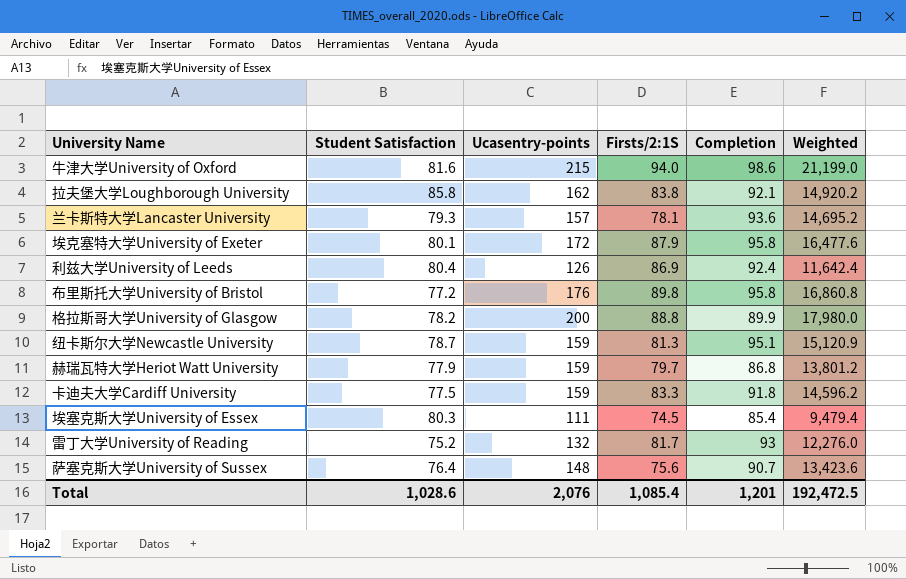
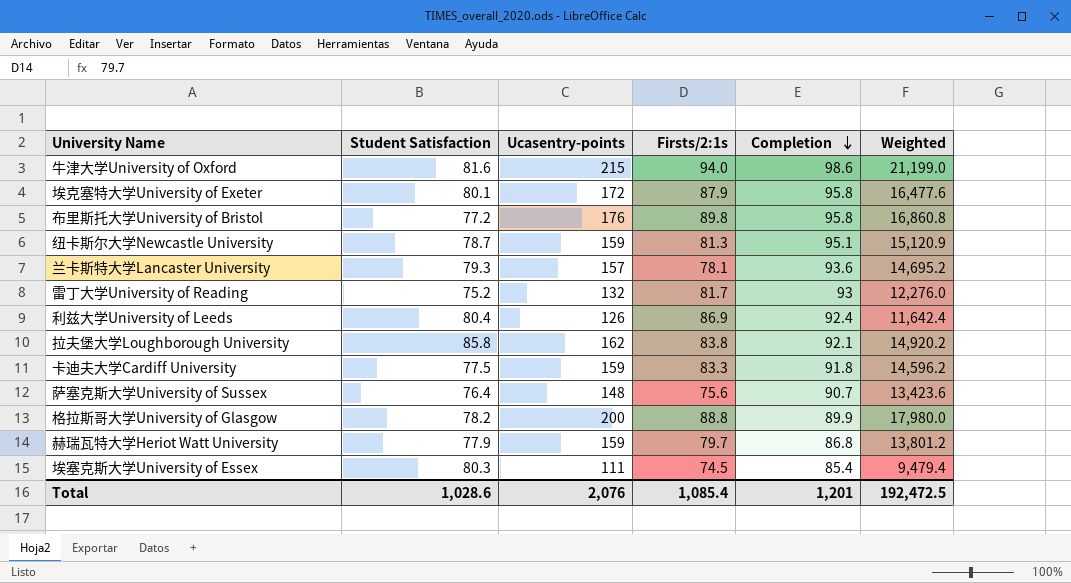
row order: none -> Completion descending
column name: Firsts/2:1S -> Firsts/2:1s

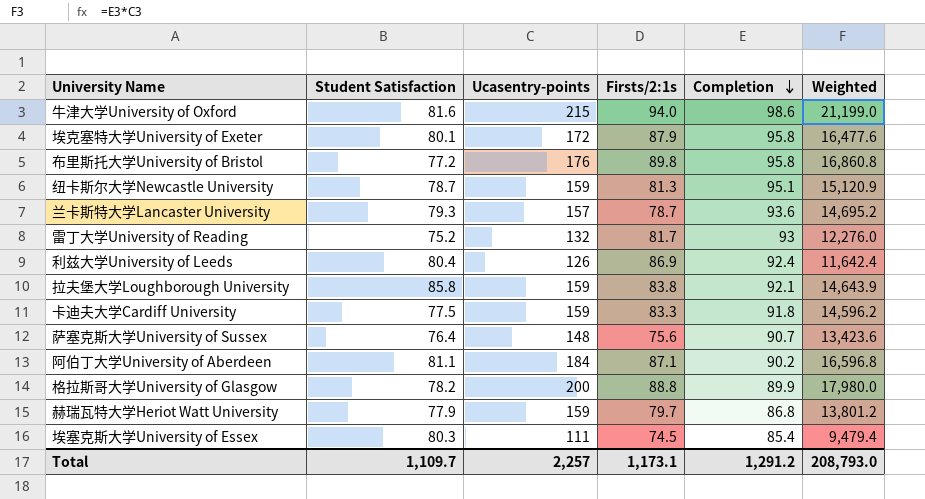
兰卡斯特大学Lancaster University | Firsts/2:1s: 78.1 -> 78.7
拉夫堡大学Loughborough University | Ucasentry-points: 162 -> 159
拉夫堡大学Loughborough University | Weighted: 14,920.2 -> 14,643.9
row 阿伯丁大学University of Aberdeen: none -> 81.1 | 184 | 87.1 | 90.2 | 16,596.8
Total | Student Satisfaction: 1,028.6 -> 1,109.7
Total | Ucasentry-points: 2,076 -> 2,257
Total | Firsts/2:1s: 1,085.4 -> 1,173.1
Total | Completion: 1,201 -> 1,291.2
Total | Weighted: 192,472.5 -> 208,793.0

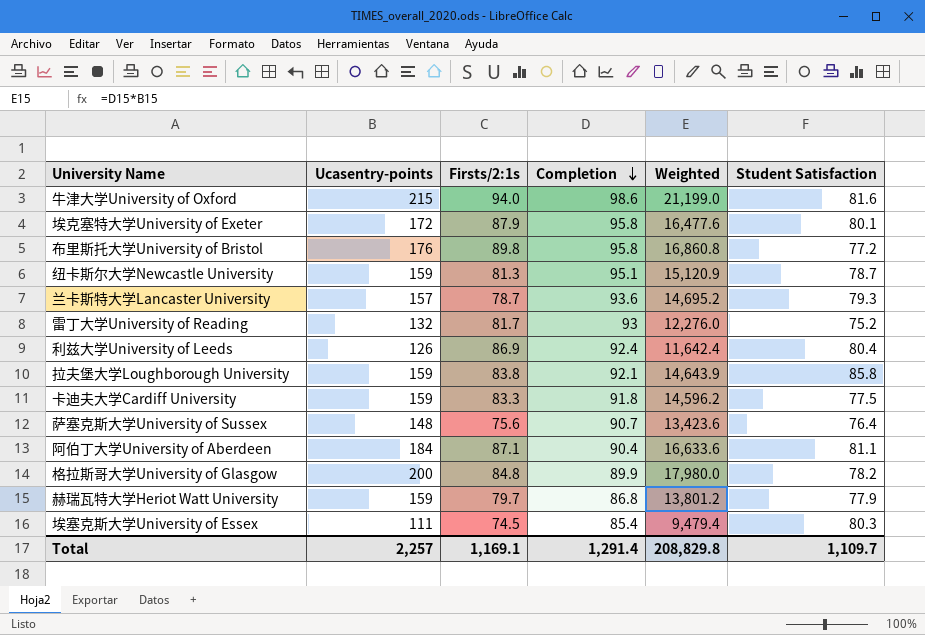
column Student Satisfaction | position: 2 -> 6
阿伯丁大学University of Aberdeen | Completion: 90.2 -> 90.4
阿伯丁大学University of Aberdeen | Weighted: 16,596.8 -> 16,633.6
格拉斯哥大学University of Glasgow | Firsts/2:1s: 88.8 -> 84.8
Total | Firsts/2:1s: 1,173.1 -> 1,169.1
Total | Completion: 1,291.2 -> 1,291.4
Total | Weighted: 208,793.0 -> 208,829.8

